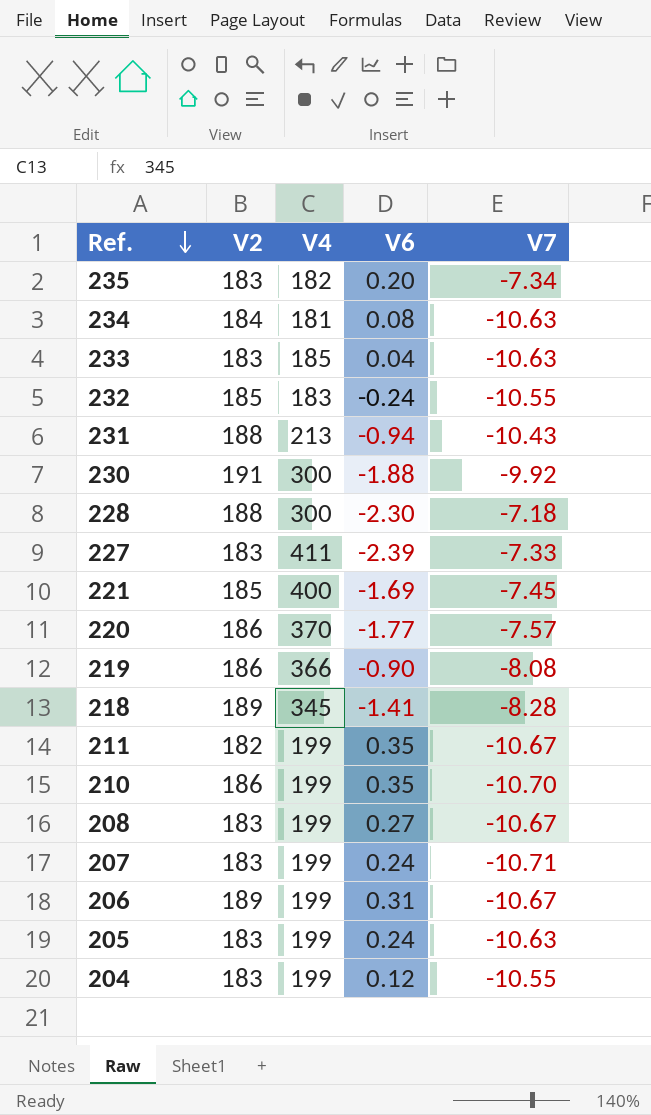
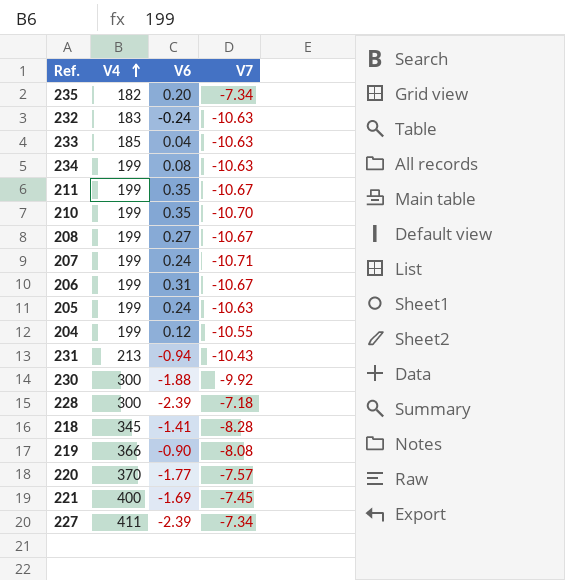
row order: Ref. descending -> V4 ascending
column V2 | position: 2 -> none
232 | V7: -10.55 -> -10.63
234 | V4: 181 -> 199
228 | V6: -2.30 -> -2.39
227 | V7: -7.33 -> -7.34

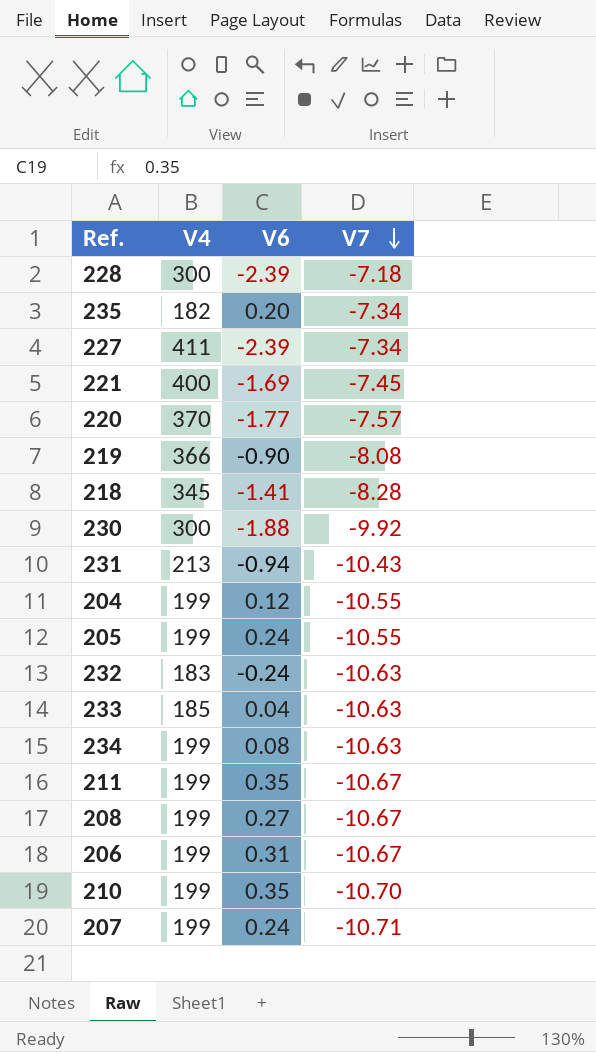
row order: V4 ascending -> V7 descending
205 | V7: -10.63 -> -10.55

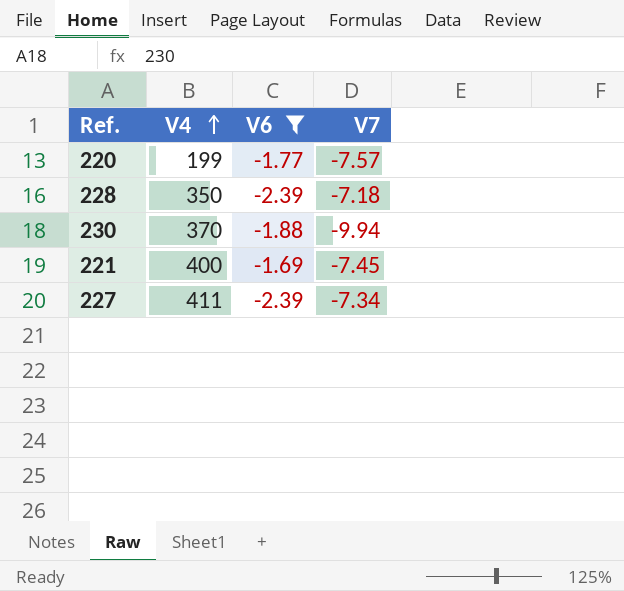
filter: none -> V6 <= -1.69
row order: V7 descending -> V4 ascending
220 | V4: 370 -> 199
228 | V4: 300 -> 350
230 | V4: 300 -> 370
230 | V7: -9.92 -> -9.94

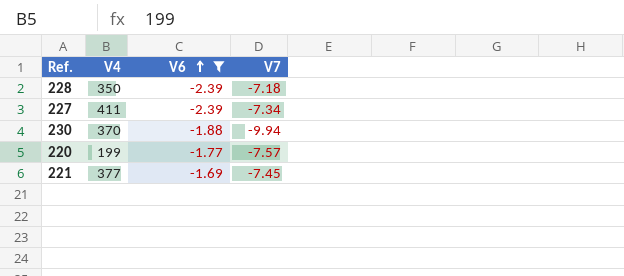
row order: V4 ascending -> V6 ascending
221 | V4: 400 -> 377

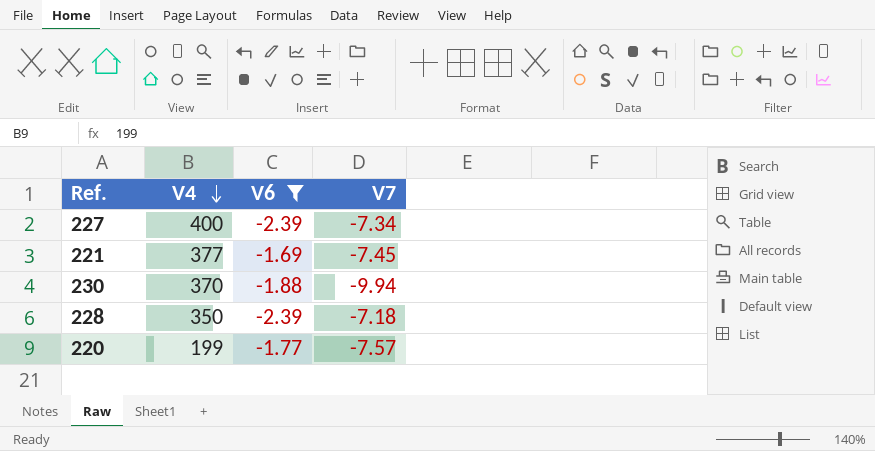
row order: V6 ascending -> V4 descending
227 | V4: 411 -> 400

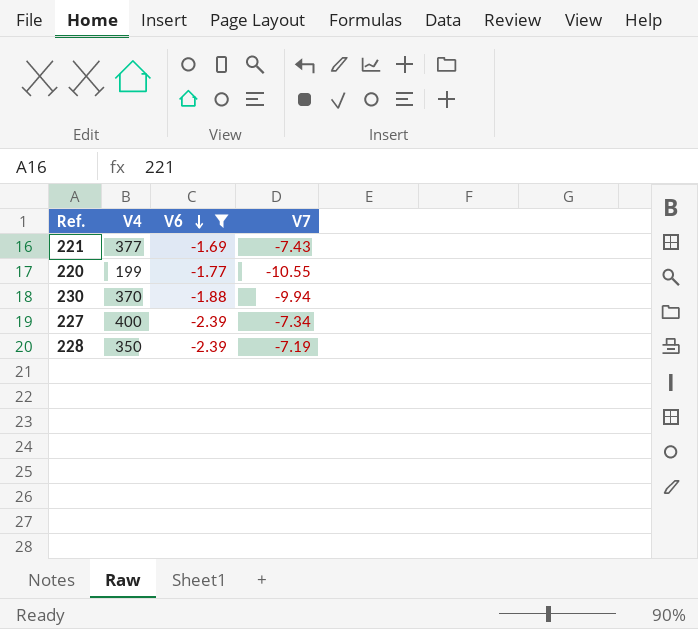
row order: V4 descending -> V6 descending
221 | V7: -7.45 -> -7.43
220 | V7: -7.57 -> -10.55
228 | V7: -7.18 -> -7.19

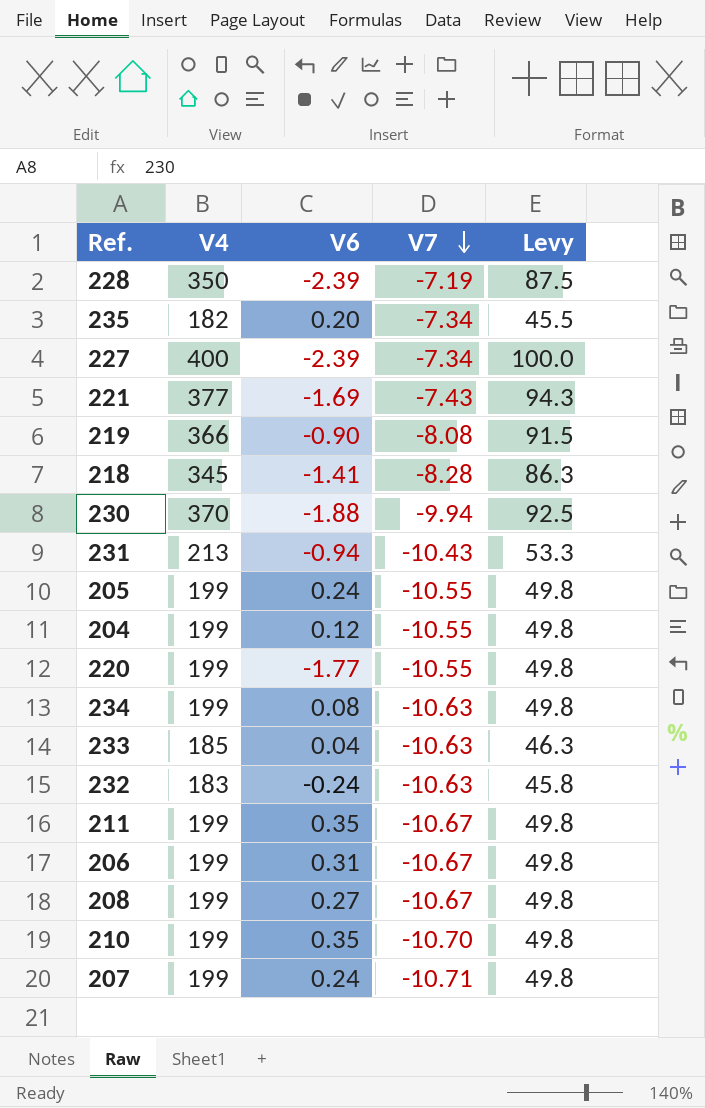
filter: V6 <= -1.69 -> none
row order: V6 descending -> V7 descending
column Levy | formula: none -> [V4] * 0.25

